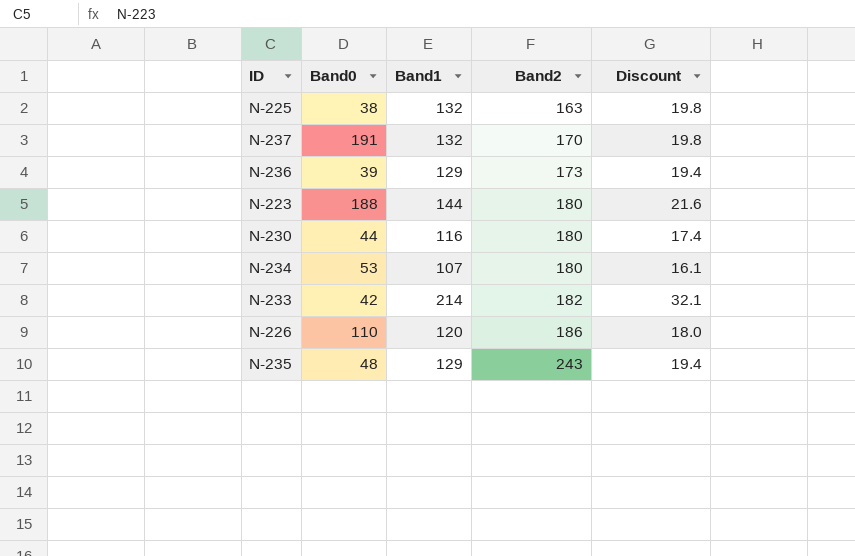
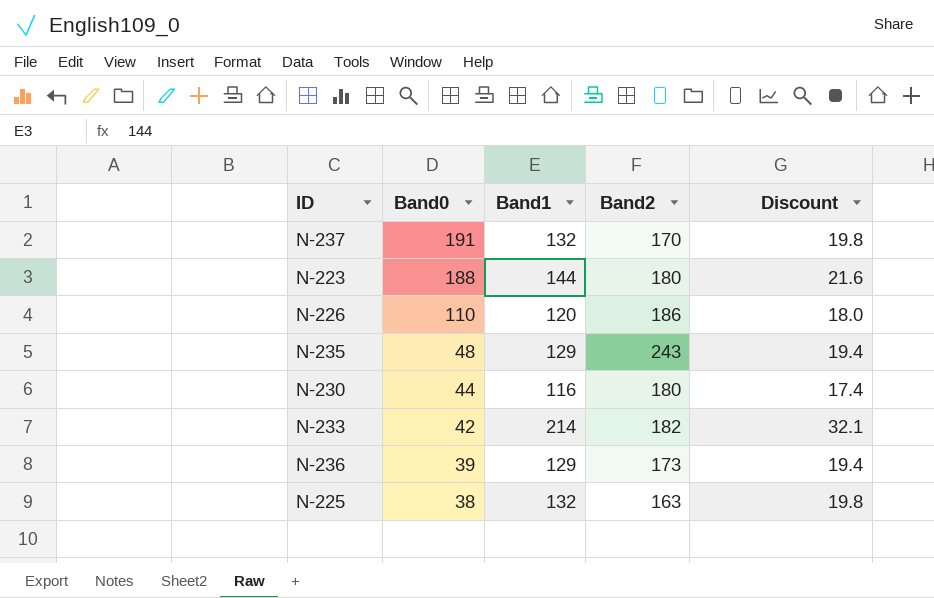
row order: Band2 ascending -> Band0 descending
row N-234: 53 | 107 | 180 | 16.1 -> none

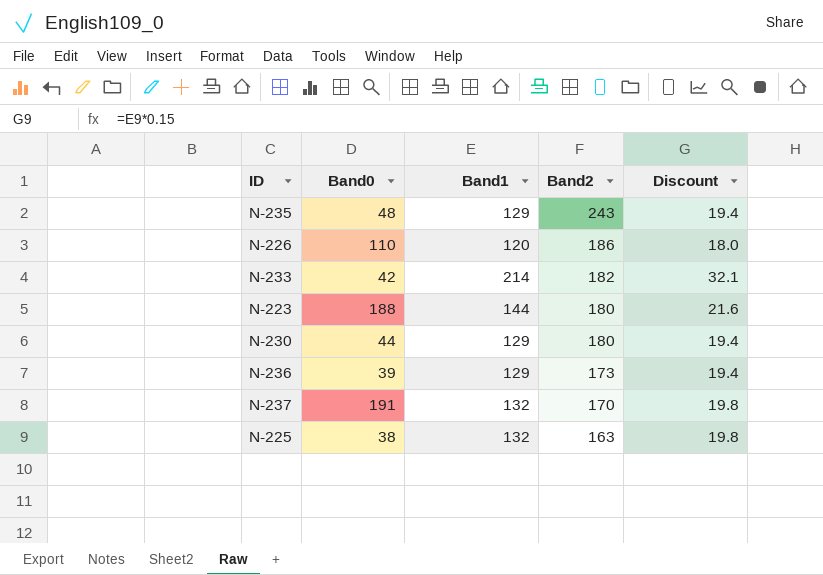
row order: Band0 descending -> Band2 descending
N-230 | Band1: 116 -> 129
N-230 | Discount: 17.4 -> 19.4

